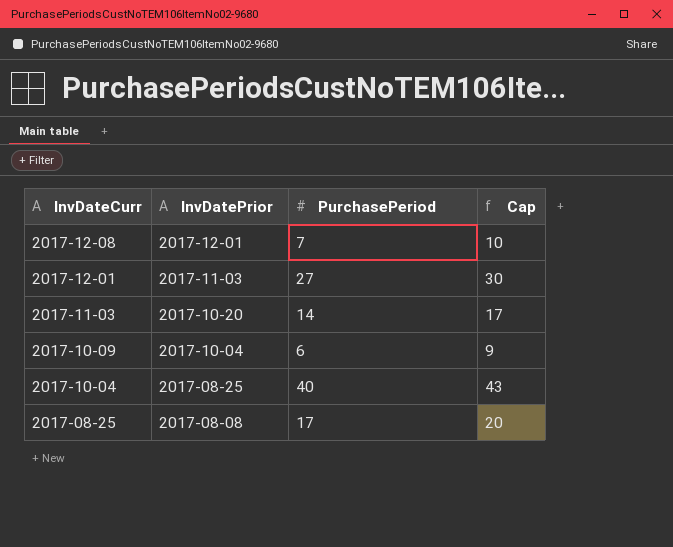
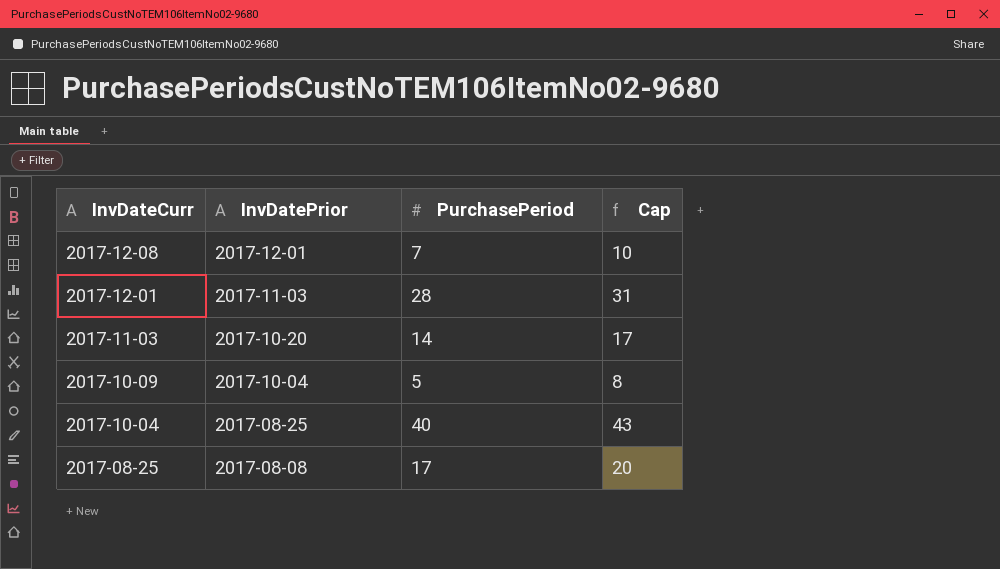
2017-12-01 | PurchasePeriod: 27 -> 28
2017-12-01 | Cap: 30 -> 31
2017-10-09 | PurchasePeriod: 6 -> 5
2017-10-09 | Cap: 9 -> 8

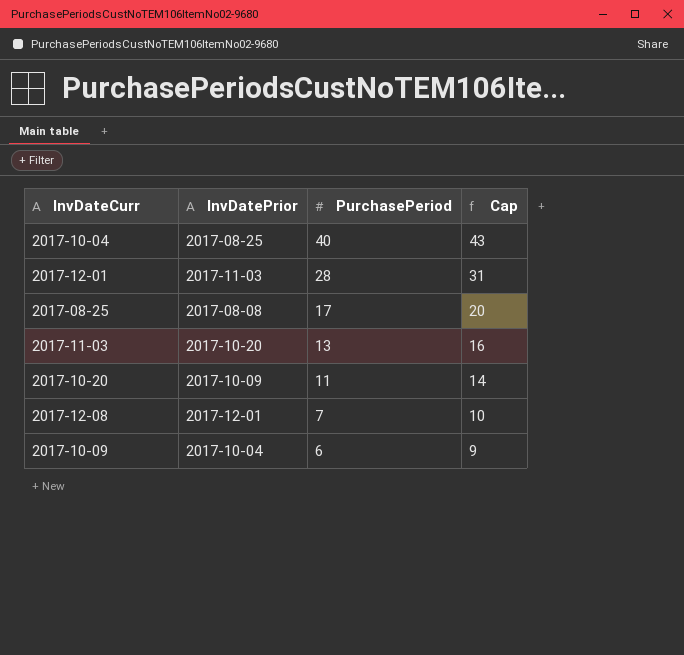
row order: InvDateCurr descending -> PurchasePeriod descending
2017-11-03 | PurchasePeriod: 14 -> 13
2017-11-03 | Cap: 17 -> 16
row 2017-10-20: none -> 2017-10-09 | 11 | 14
2017-10-09 | PurchasePeriod: 5 -> 6
2017-10-09 | Cap: 8 -> 9

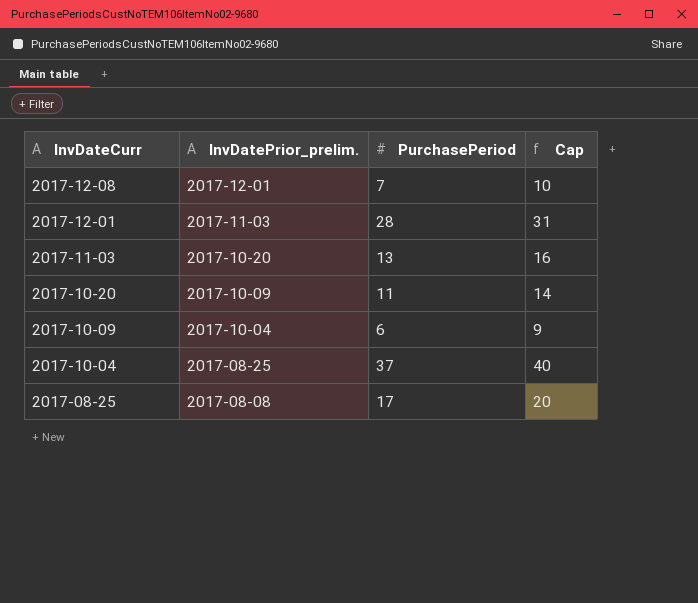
row order: PurchasePeriod descending -> InvDateCurr descending
column name: InvDatePrior -> InvDatePrior_prelim.
2017-10-04 | PurchasePeriod: 40 -> 37
2017-10-04 | Cap: 43 -> 40

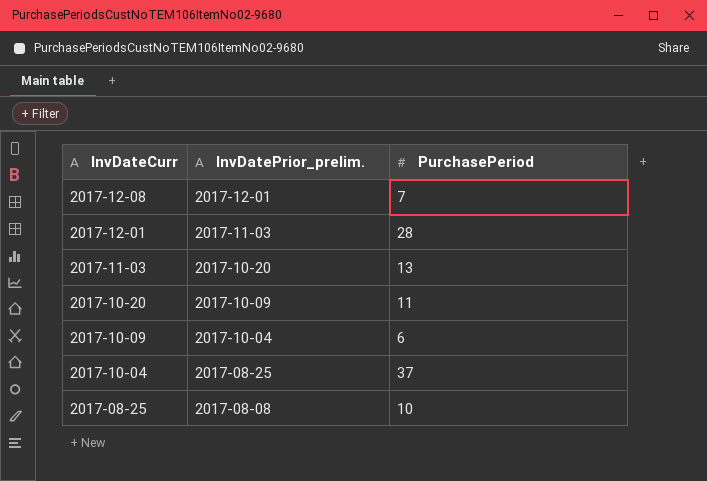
column Cap | formula: [PurchasePeriod] + 3 -> none
2017-08-25 | PurchasePeriod: 17 -> 10

